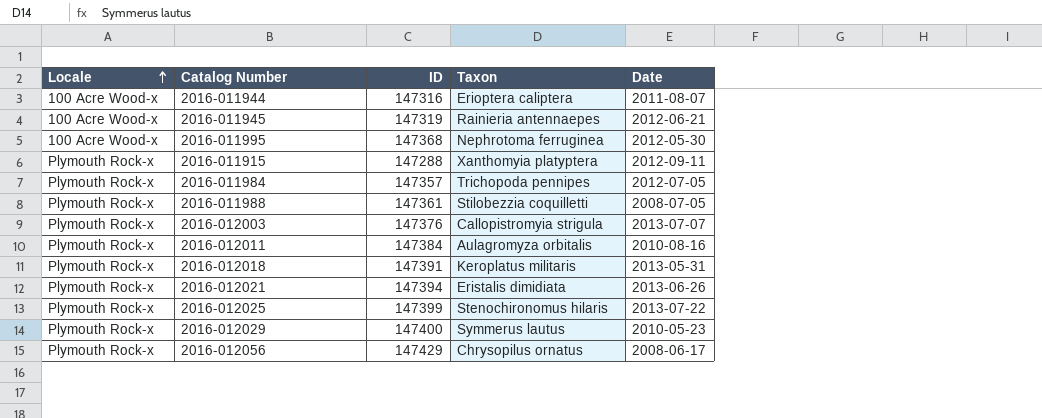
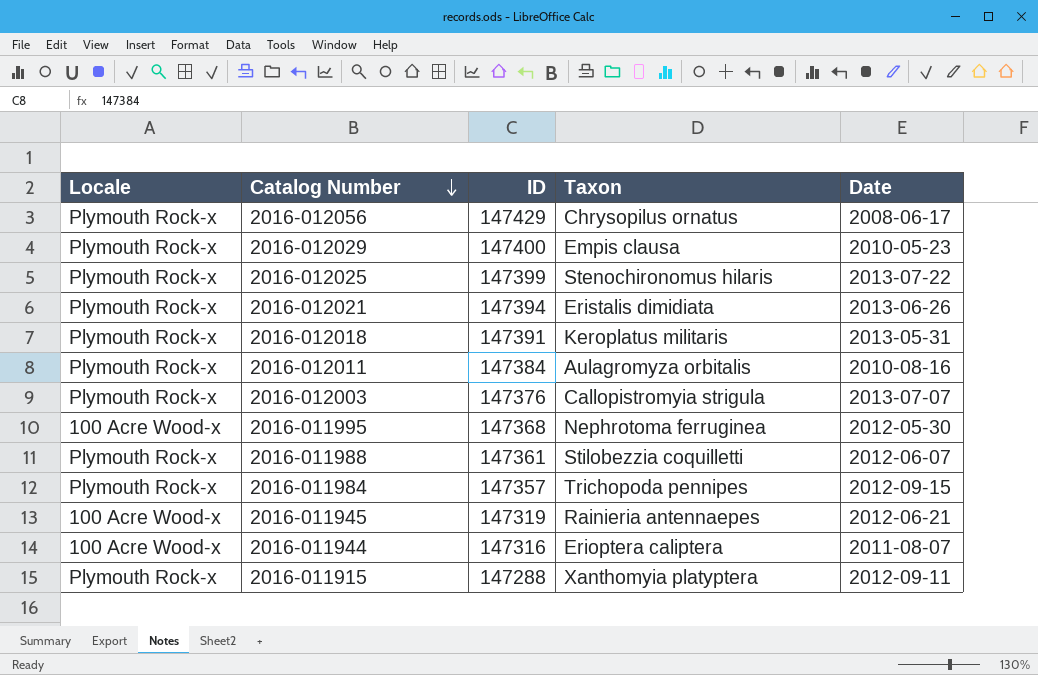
row order: Locale ascending -> Catalog Number descending
2016-012029 | Taxon: Symmerus lautus -> Empis clausa
2016-011988 | Date: 2008-07-05 -> 2012-06-07
2016-011984 | Date: 2012-07-05 -> 2012-09-15

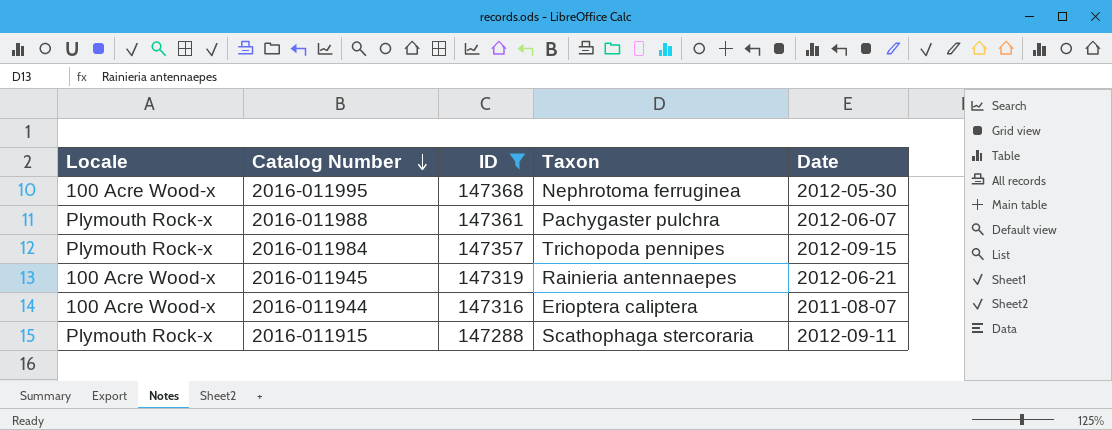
filter: none -> ID <= 147368
2016-011988 | Taxon: Stilobezzia coquilletti -> Pachygaster pulchra
2016-011915 | Taxon: Xanthomyia platyptera -> Scathophaga stercoraria

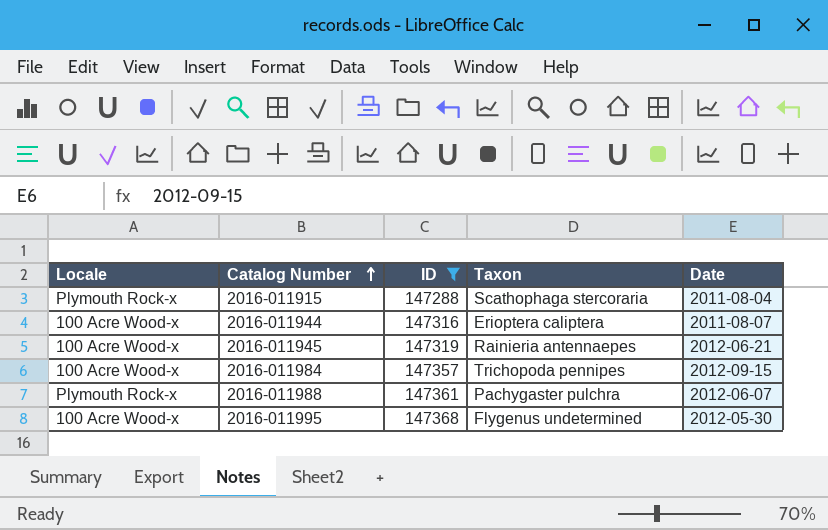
row order: Catalog Number descending -> Catalog Number ascending
2016-011915 | Date: 2012-09-11 -> 2011-08-04
2016-011984 | Locale: Plymouth Rock-x -> 100 Acre Wood-x
2016-011995 | Taxon: Nephrotoma ferruginea -> Flygenus undetermined

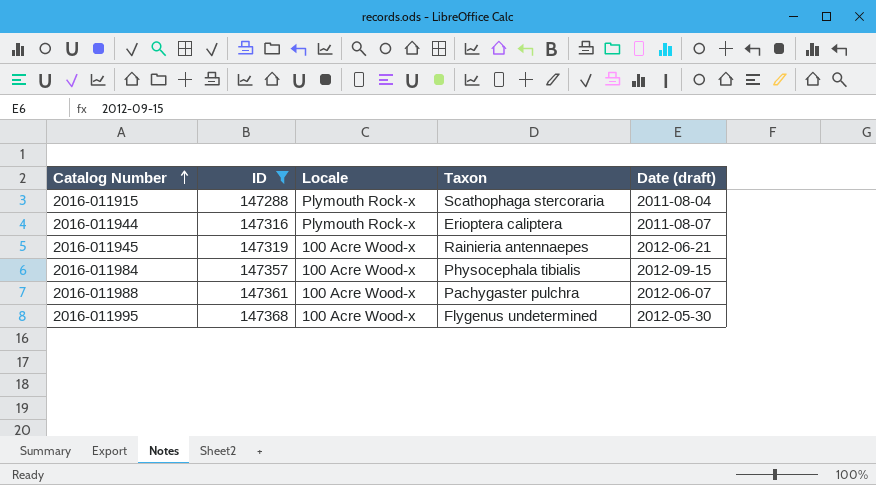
column Locale | position: 1 -> 3
column name: Date -> Date (draft)
2016-011944 | Locale: 100 Acre Wood-x -> Plymouth Rock-x
2016-011984 | Taxon: Trichopoda pennipes -> Physocephala tibialis
2016-011988 | Locale: Plymouth Rock-x -> 100 Acre Wood-x

